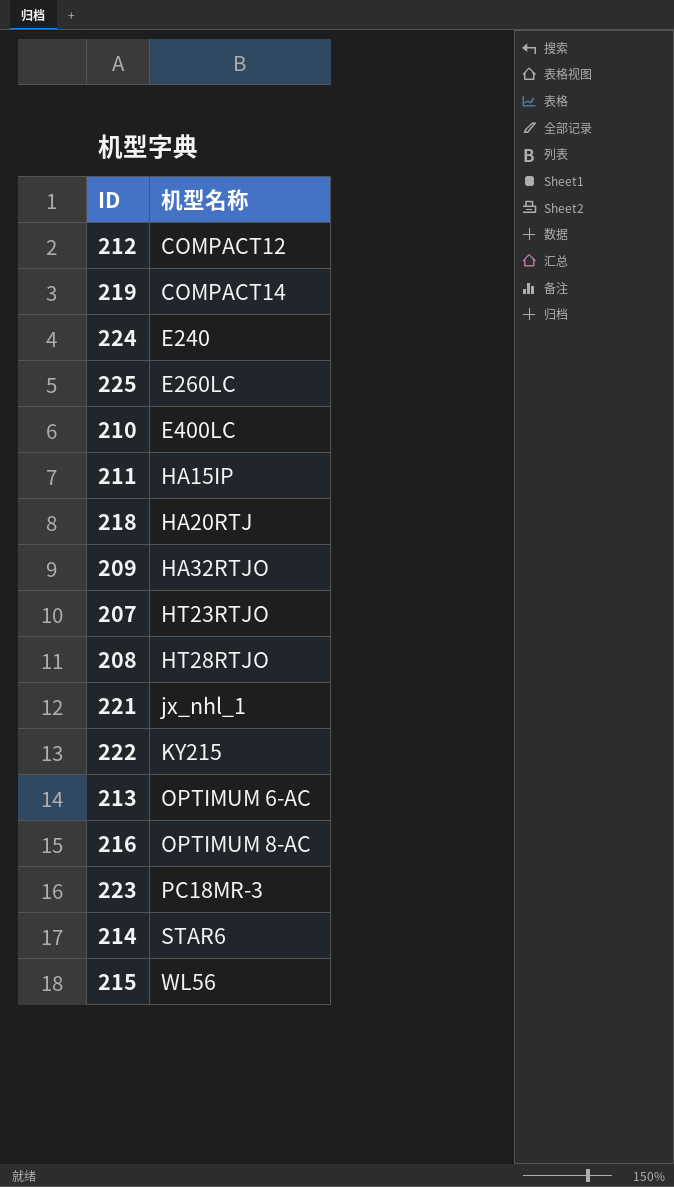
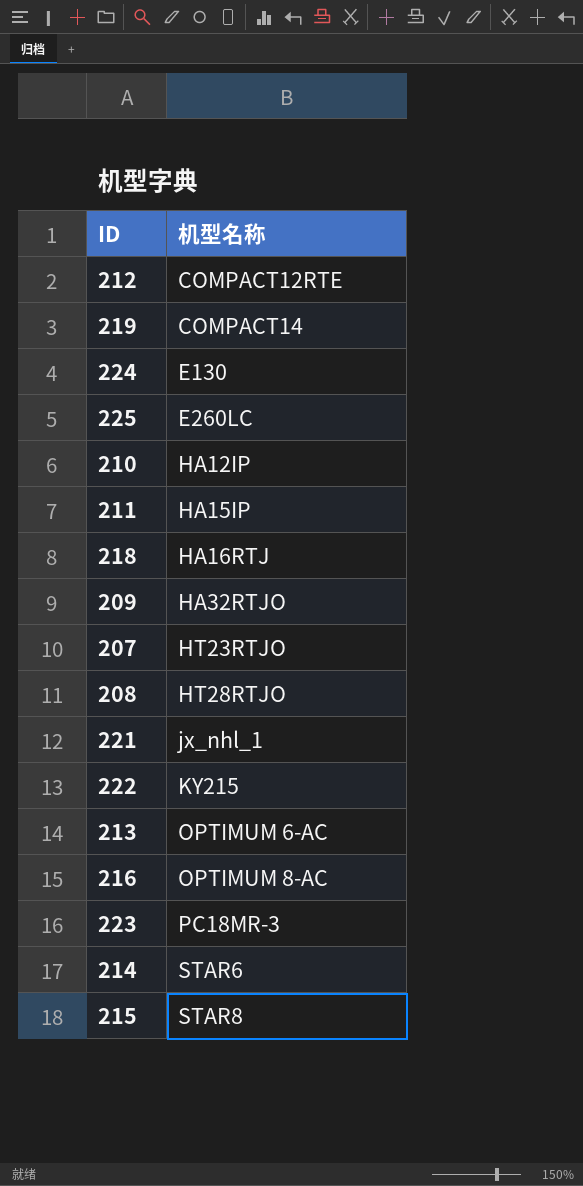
212 | 机型名称: COMPACT12 -> COMPACT12RTE
224 | 机型名称: E240 -> E130
210 | 机型名称: E400LC -> HA12IP
218 | 机型名称: HA20RTJ -> HA16RTJ
215 | 机型名称: WL56 -> STAR8

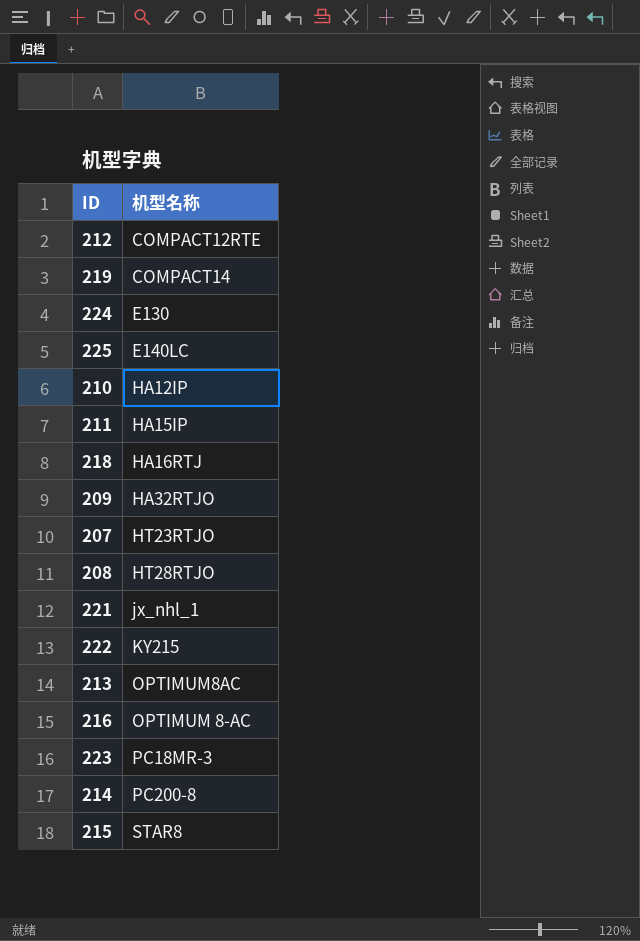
225 | 机型名称: E260LC -> E140LC
213 | 机型名称: OPTIMUM 6-AC -> OPTIMUM8AC
214 | 机型名称: STAR6 -> PC200-8

